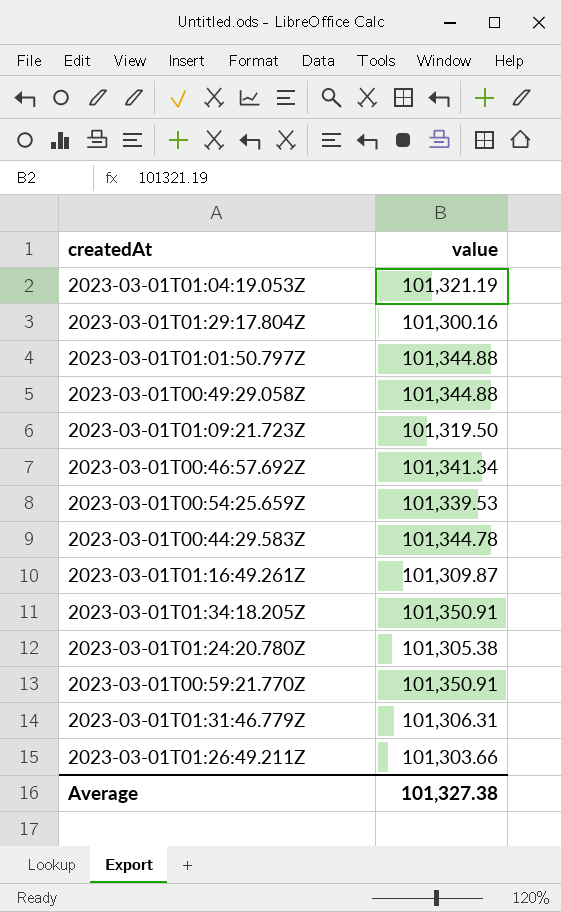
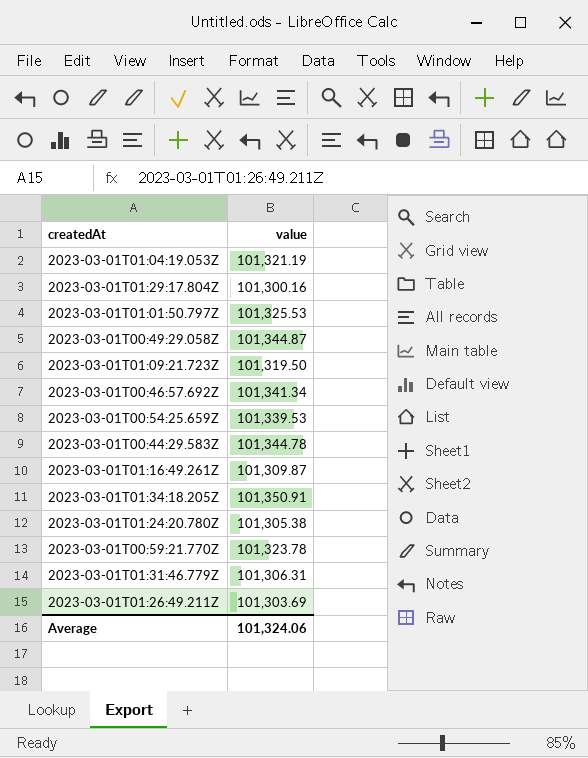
2023-03-01T01:01:50.797Z | value: 101,344.88 -> 101,325.53
2023-03-01T00:49:29.058Z | value: 101,344.88 -> 101,344.87
2023-03-01T00:59:21.770Z | value: 101,350.91 -> 101,323.78
2023-03-01T01:26:49.211Z | value: 101,303.66 -> 101,303.69
Average | value: 101,327.38 -> 101,324.06

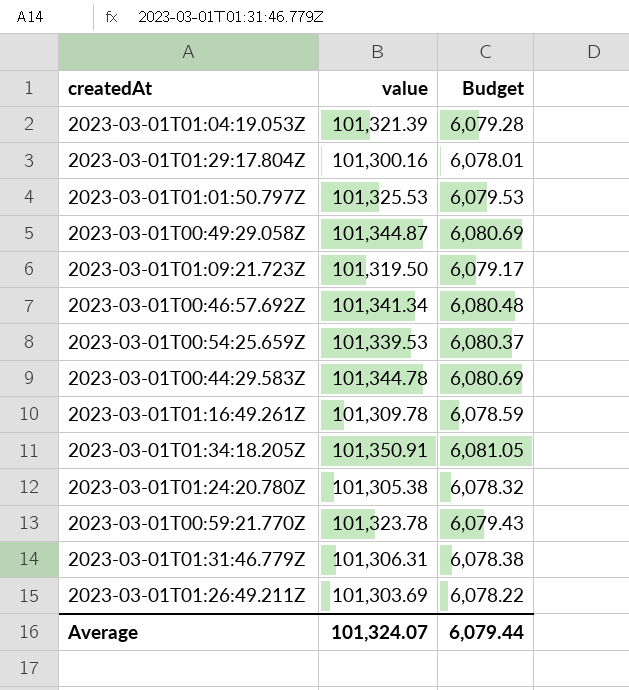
column Budget | formula: none -> [value] * 0.06
2023-03-01T01:04:19.053Z | value: 101,321.19 -> 101,321.39
2023-03-01T01:16:49.261Z | value: 101,309.87 -> 101,309.78
Average | value: 101,324.06 -> 101,324.07

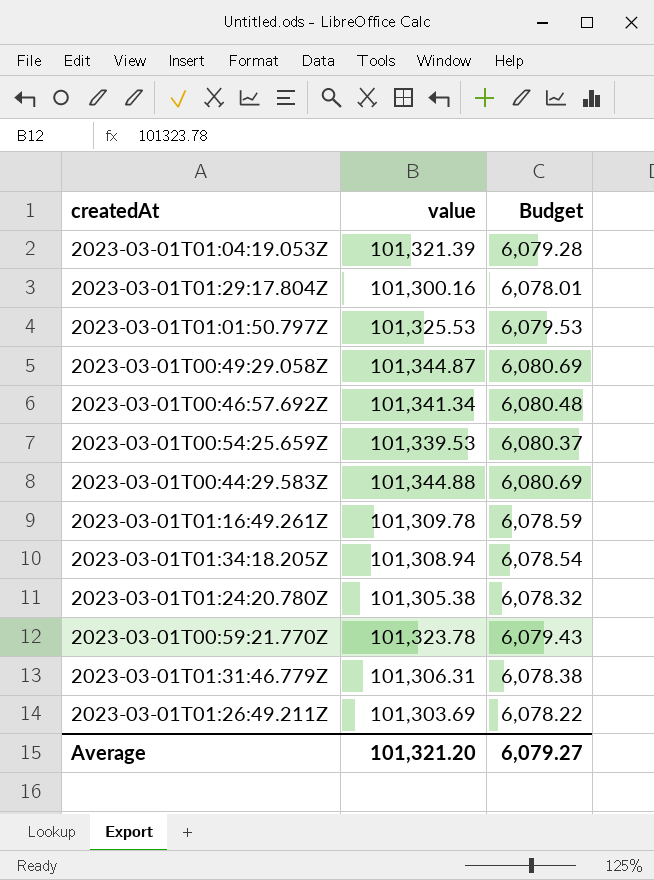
row 2023-03-01T01:09:21.723Z: 101,319.50 | 6,079.17 -> none
2023-03-01T00:44:29.583Z | value: 101,344.78 -> 101,344.88
2023-03-01T01:34:18.205Z | value: 101,350.91 -> 101,308.94
2023-03-01T01:34:18.205Z | Budget: 6,081.05 -> 6,078.54
Average | value: 101,324.07 -> 101,321.20
Average | Budget: 6,079.44 -> 6,079.27

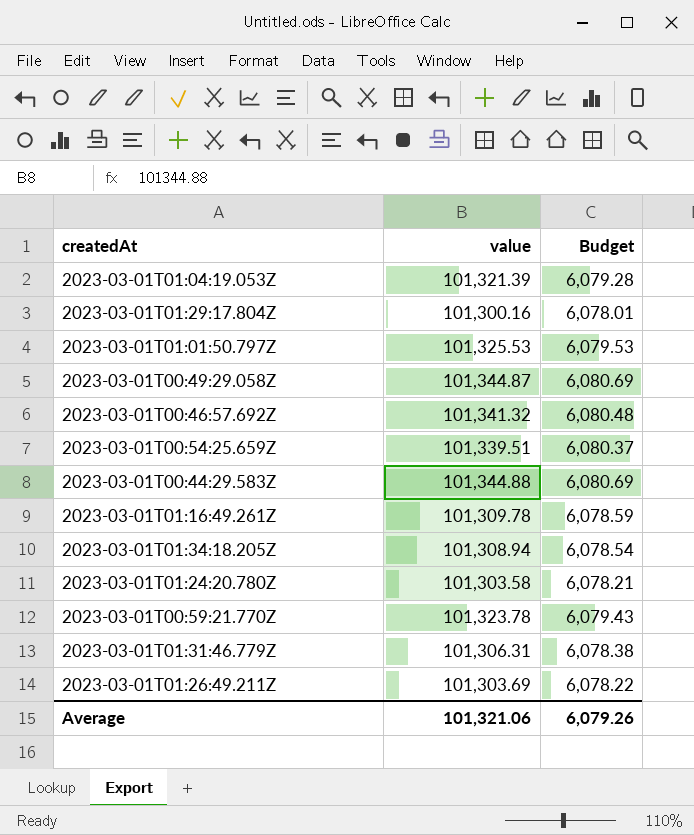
2023-03-01T00:46:57.692Z | value: 101,341.34 -> 101,341.32
2023-03-01T00:54:25.659Z | value: 101,339.53 -> 101,339.51
2023-03-01T01:24:20.780Z | value: 101,305.38 -> 101,303.58
2023-03-01T01:24:20.780Z | Budget: 6,078.32 -> 6,078.21
Average | value: 101,321.20 -> 101,321.06
Average | Budget: 6,079.27 -> 6,079.26

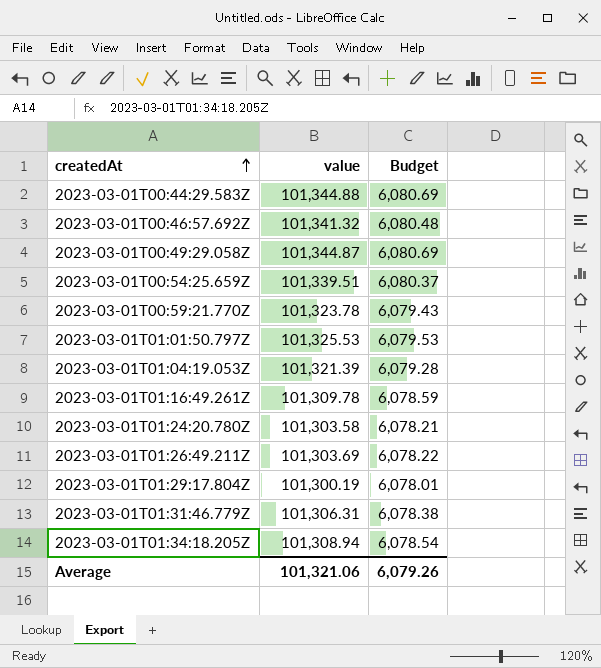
row order: none -> createdAt ascending
2023-03-01T01:29:17.804Z | value: 101,300.16 -> 101,300.19

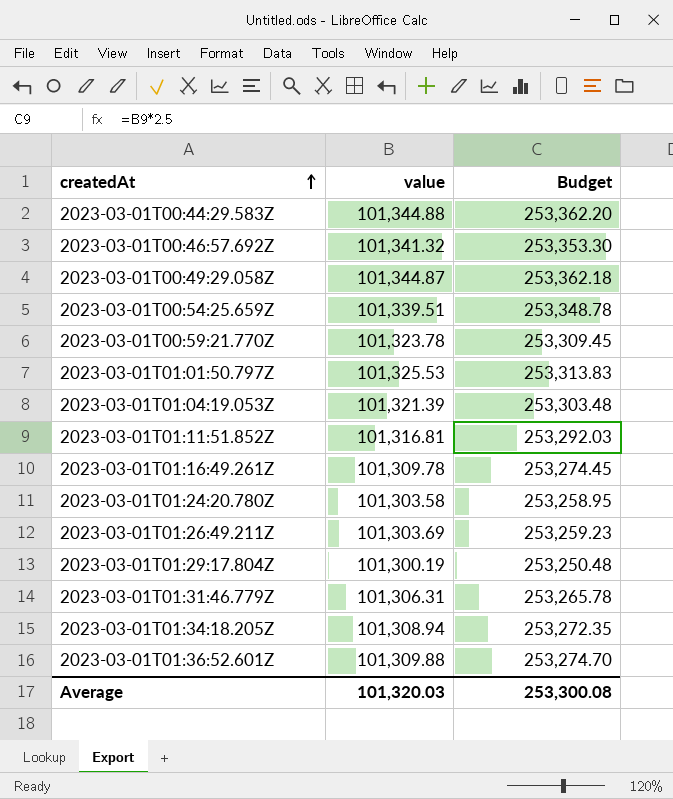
column Budget | formula: [value] * 0.06 -> [value] * 2.5
row 2023-03-01T01:11:51.852Z: none -> 101,316.81 | 253,292.03
row 2023-03-01T01:36:52.601Z: none -> 101,309.88 | 253,274.70
Average | value: 101,321.06 -> 101,320.03
Average | Budget: 6,079.26 -> 253,300.08

